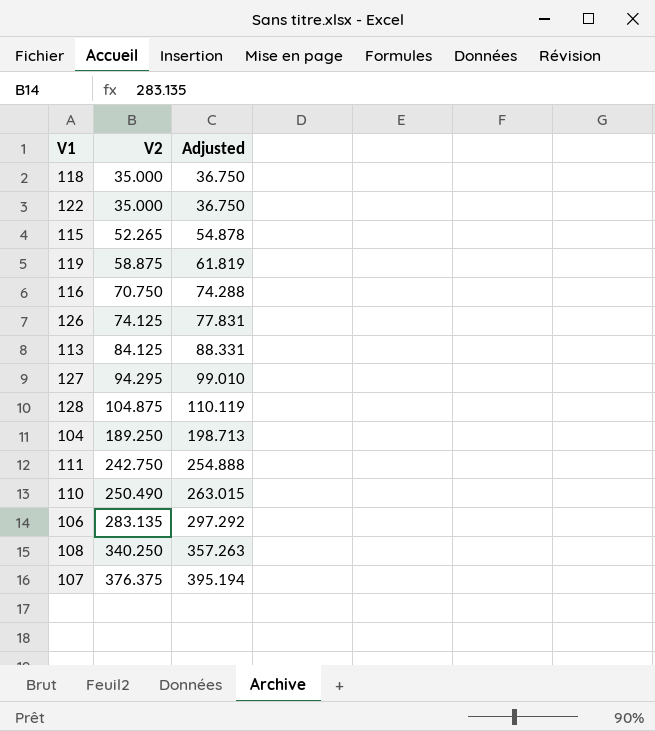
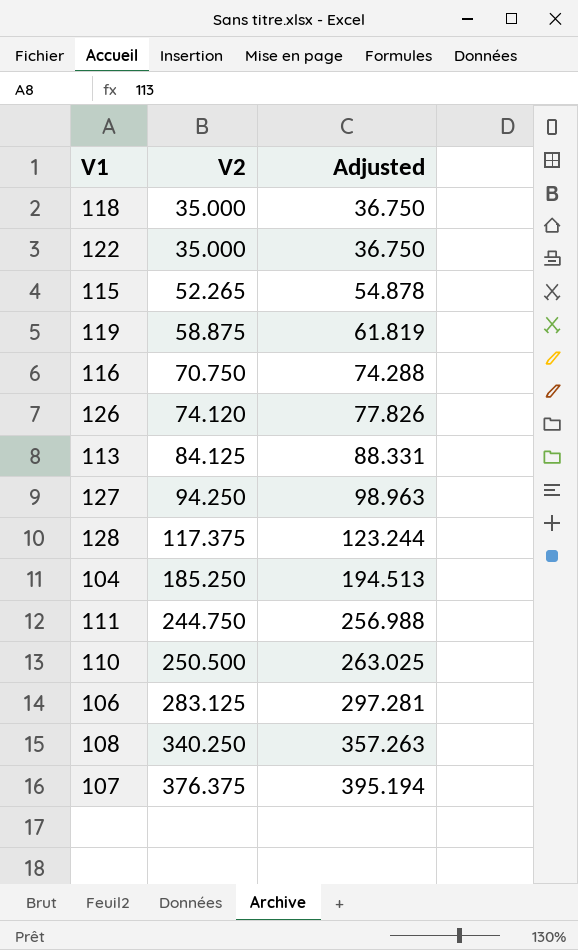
126 | V2: 74.125 -> 74.120
126 | Adjusted: 77.831 -> 77.826
127 | V2: 94.295 -> 94.250
127 | Adjusted: 99.010 -> 98.963
128 | V2: 104.875 -> 117.375
128 | Adjusted: 110.119 -> 123.244
104 | V2: 189.250 -> 185.250
104 | Adjusted: 198.713 -> 194.513
111 | V2: 242.750 -> 244.750
111 | Adjusted: 254.888 -> 256.988
110 | V2: 250.490 -> 250.500
110 | Adjusted: 263.015 -> 263.025
106 | V2: 283.135 -> 283.125
106 | Adjusted: 297.292 -> 297.281

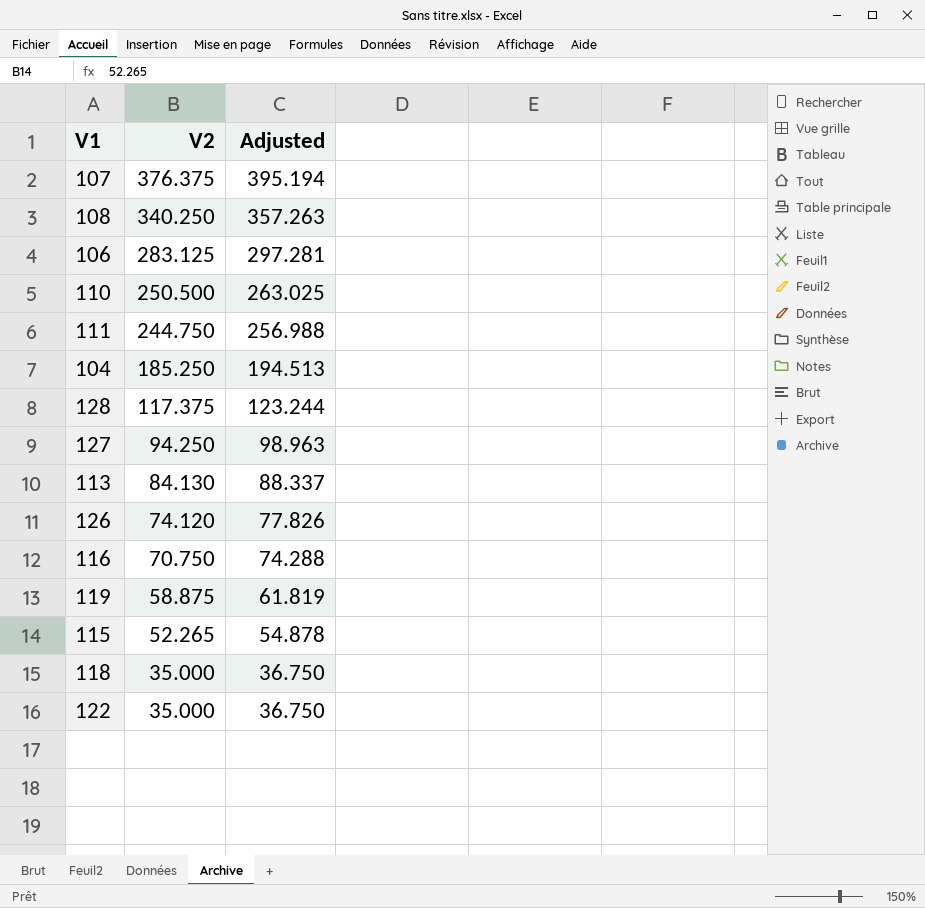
row order: V2 ascending -> V2 descending
113 | V2: 84.125 -> 84.130
113 | Adjusted: 88.331 -> 88.337

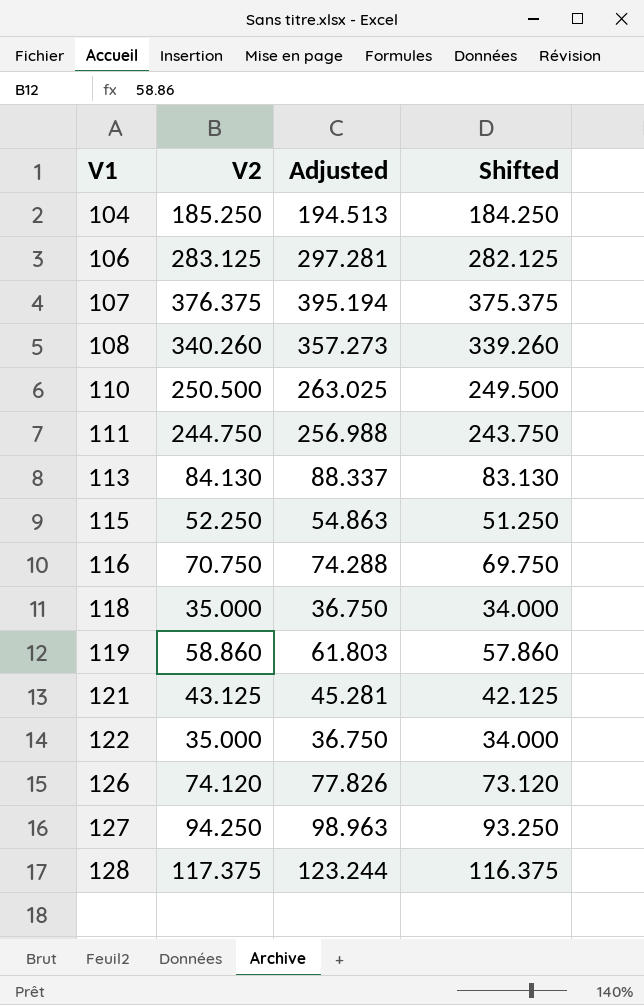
row order: V2 descending -> V1 ascending
column Shifted | formula: none -> [V2] - 1
108 | V2: 340.250 -> 340.260
108 | Adjusted: 357.263 -> 357.273
115 | V2: 52.265 -> 52.250
115 | Adjusted: 54.878 -> 54.863
119 | V2: 58.875 -> 58.860
119 | Adjusted: 61.819 -> 61.803
row 121: none -> 43.125 | 45.281 | 42.125

